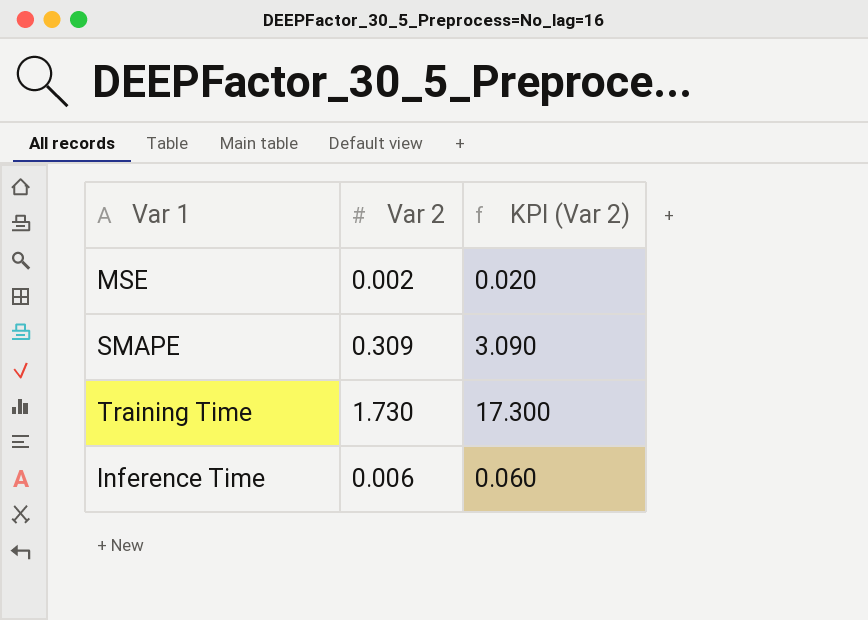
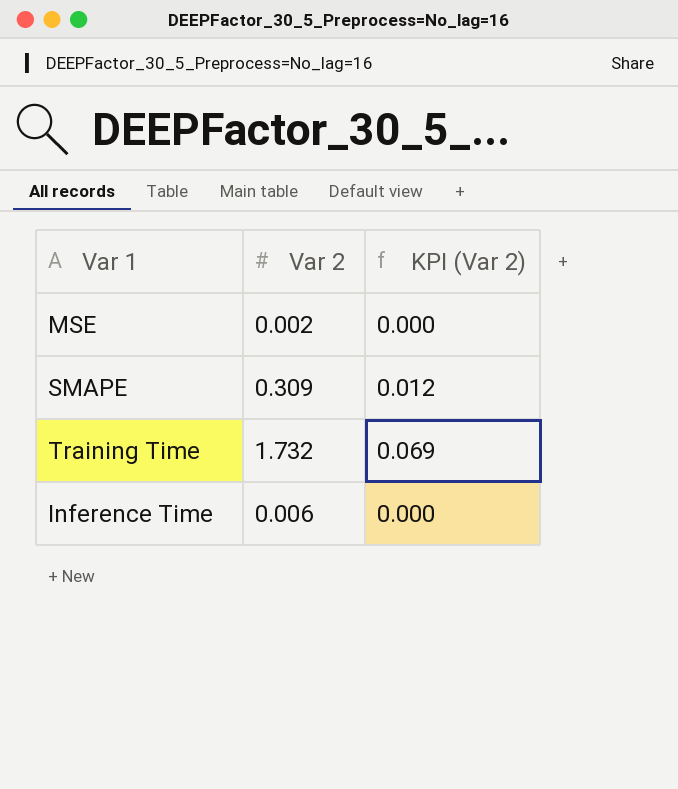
column KPI (Var 2) | formula: [Var 2] * 10 -> [Var 2] * 0.04
Training Time | Var 2: 1.730 -> 1.732

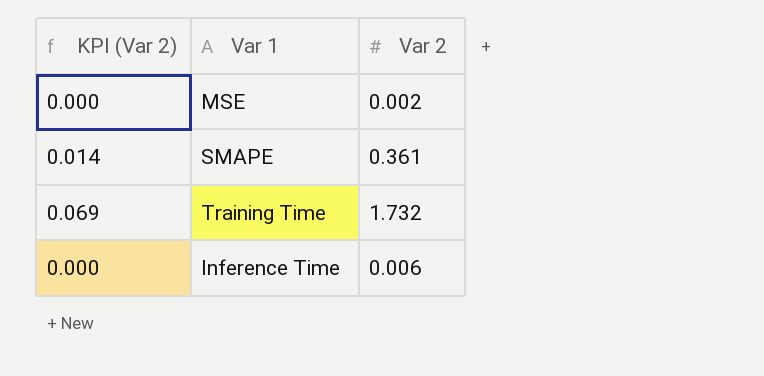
column KPI (Var 2) | position: 3 -> 1
SMAPE | KPI (Var 2): 0.012 -> 0.014
SMAPE | Var 2: 0.309 -> 0.361

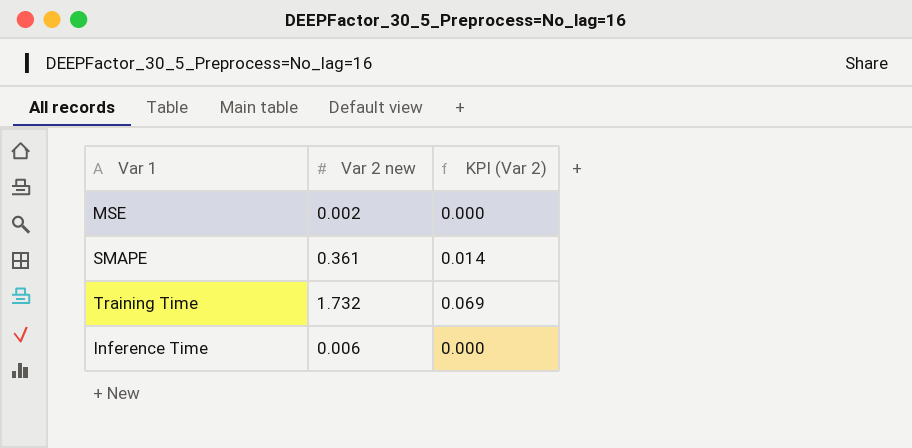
column name: Var 2 -> Var 2 new
column KPI (Var 2) | position: 1 -> 3

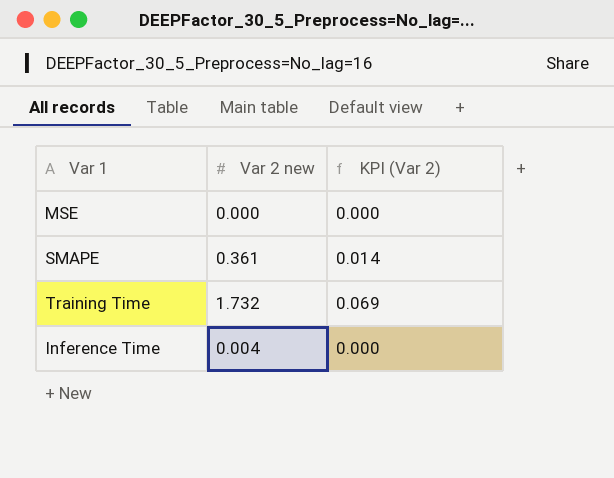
MSE | Var 2 new: 0.002 -> 0.000
Inference Time | Var 2 new: 0.006 -> 0.004

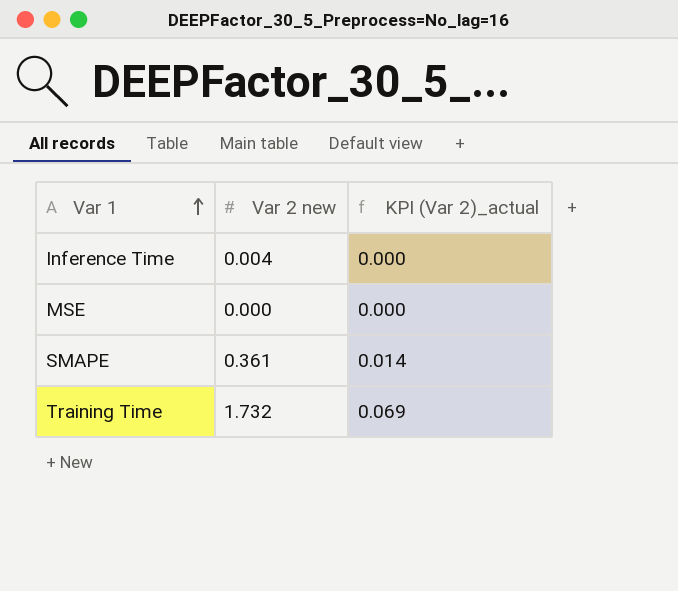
row order: none -> Var 1 ascending
column name: KPI (Var 2) -> KPI (Var 2)_actual

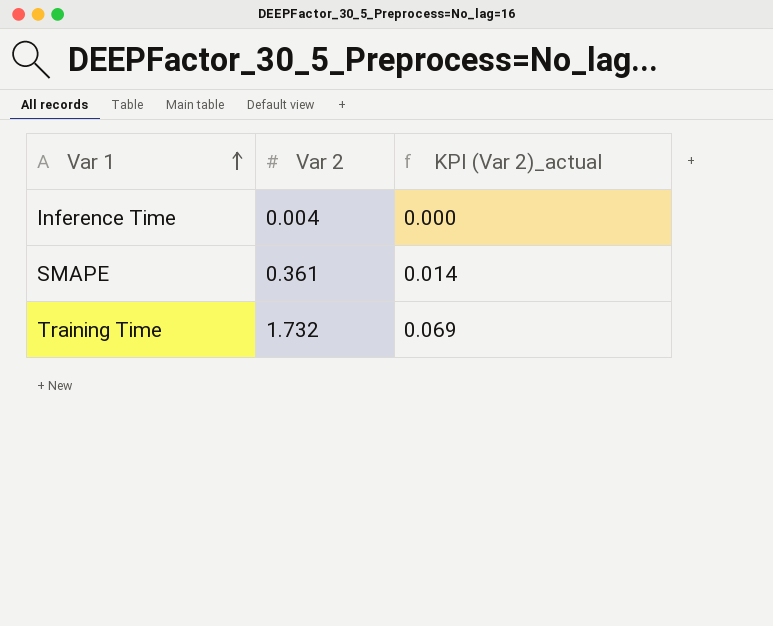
column name: Var 2 new -> Var 2
row MSE: 0.000 | 0.000 -> none

